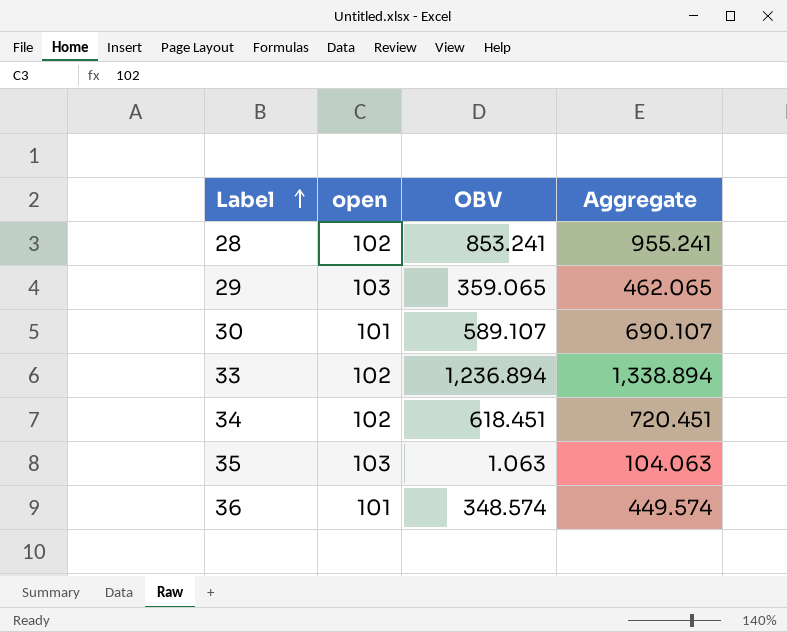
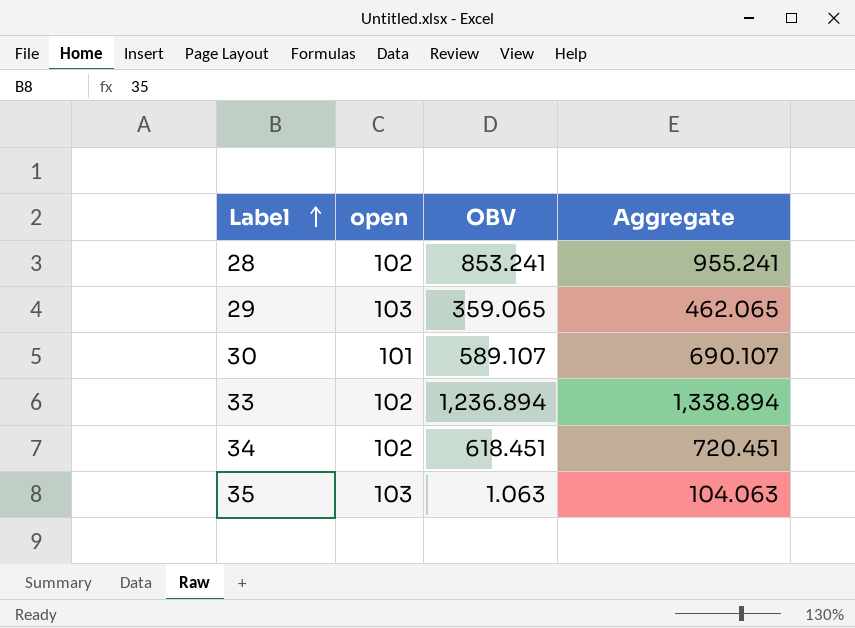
row 36: 101 | 348.574 | 449.574 -> none

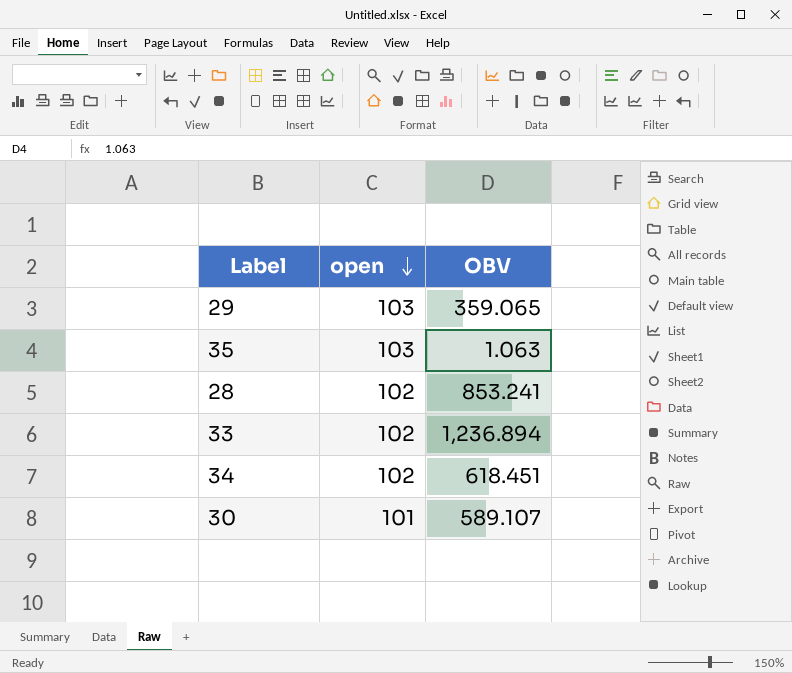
row order: Label ascending -> open descending
column Aggregate | formula: [open] + [OBV] -> none

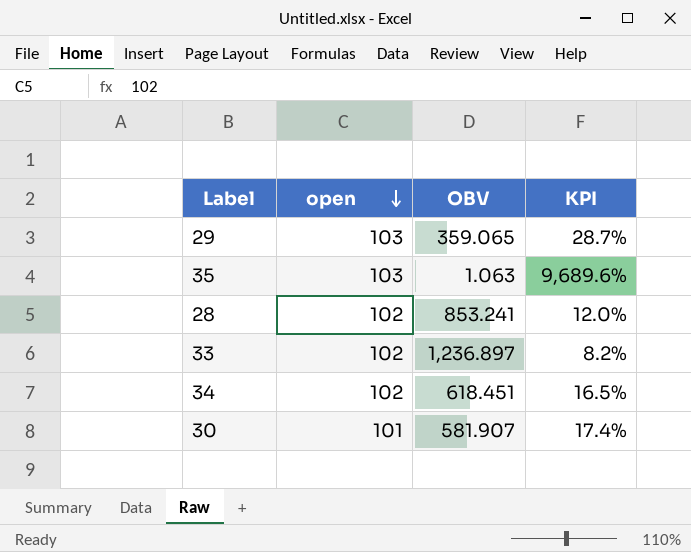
column KPI | formula: none -> [open] / [OBV]
33 | OBV: 1,236.894 -> 1,236.897
30 | OBV: 589.107 -> 581.907

